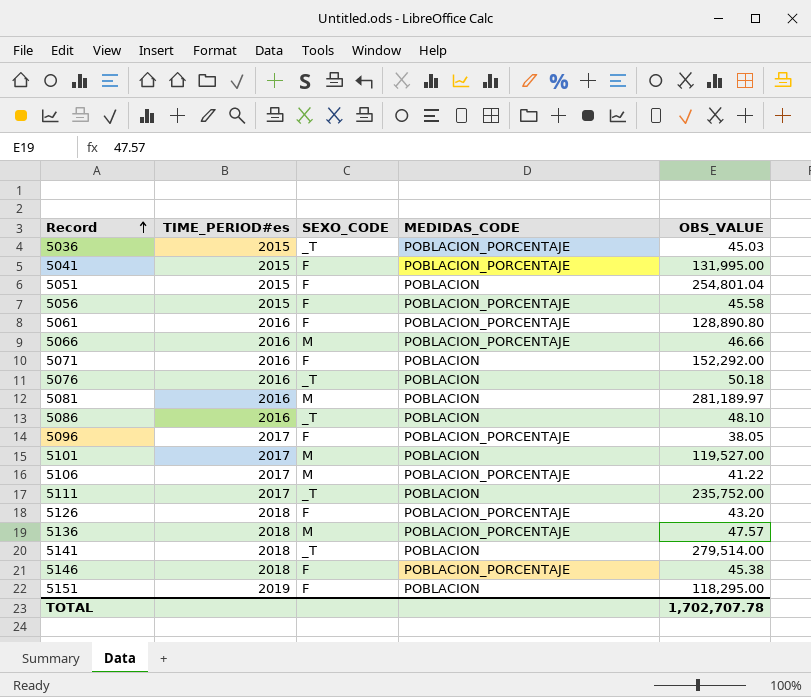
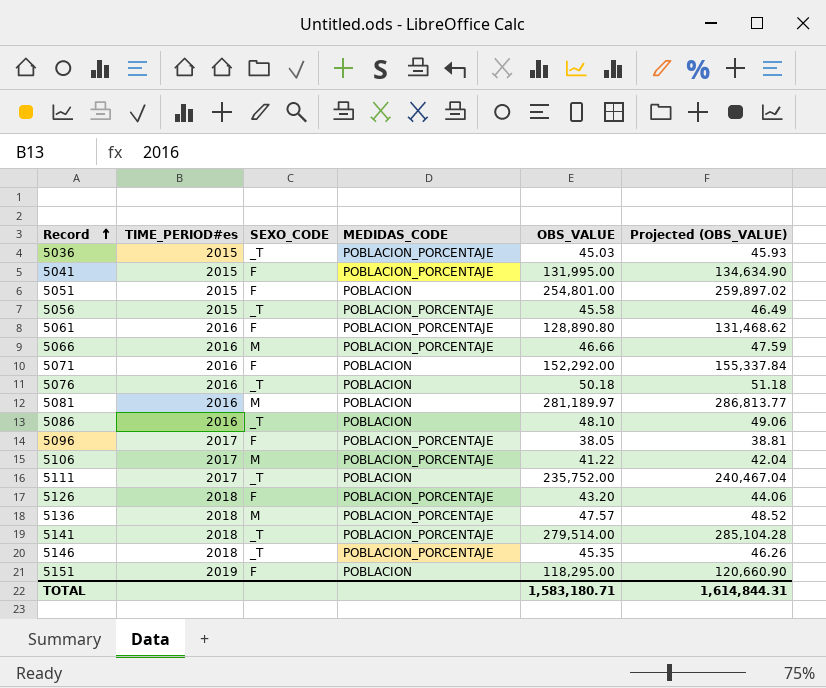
column Projected (OBS_VALUE) | formula: none -> [OBS_VALUE] * 1.02
row 5101: 2017 | M | POBLACION | 119,527.00 -> none
5051 | OBS_VALUE: 254,801.04 -> 254,801.00
5056 | SEXO_CODE: F -> _T
5141 | MEDIDAS_CODE: POBLACION -> POBLACION_PORCENTAJE
5146 | SEXO_CODE: F -> _T
5146 | OBS_VALUE: 45.38 -> 45.35
TOTAL | OBS_VALUE: 1,702,707.78 -> 1,583,180.71

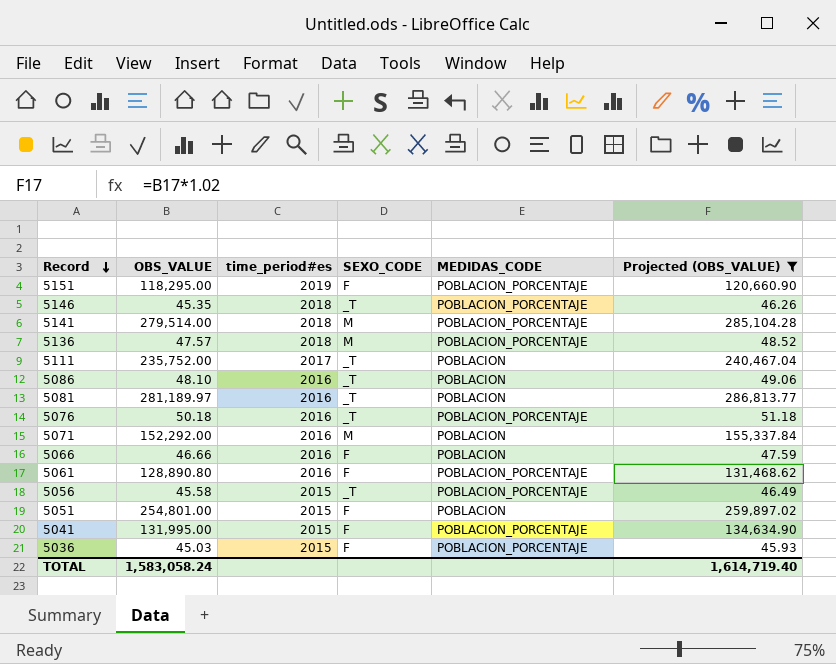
filter: none -> Projected (OBS_VALUE) >= 45.93
row order: Record ascending -> Record descending
column OBS_VALUE | position: 5 -> 2
column name: TIME_PERIOD#es -> time_period#es
5151 | MEDIDAS_CODE: POBLACION -> POBLACION_PORCENTAJE
5141 | SEXO_CODE: _T -> M
5081 | SEXO_CODE: M -> _T
5076 | MEDIDAS_CODE: POBLACION -> POBLACION_PORCENTAJE
5071 | SEXO_CODE: F -> M
5066 | SEXO_CODE: M -> F
5066 | MEDIDAS_CODE: POBLACION_PORCENTAJE -> POBLACION
5036 | SEXO_CODE: _T -> F
TOTAL | OBS_VALUE: 1,583,180.71 -> 1,583,058.24
TOTAL | Projected (OBS_VALUE): 1,614,844.31 -> 1,614,719.40

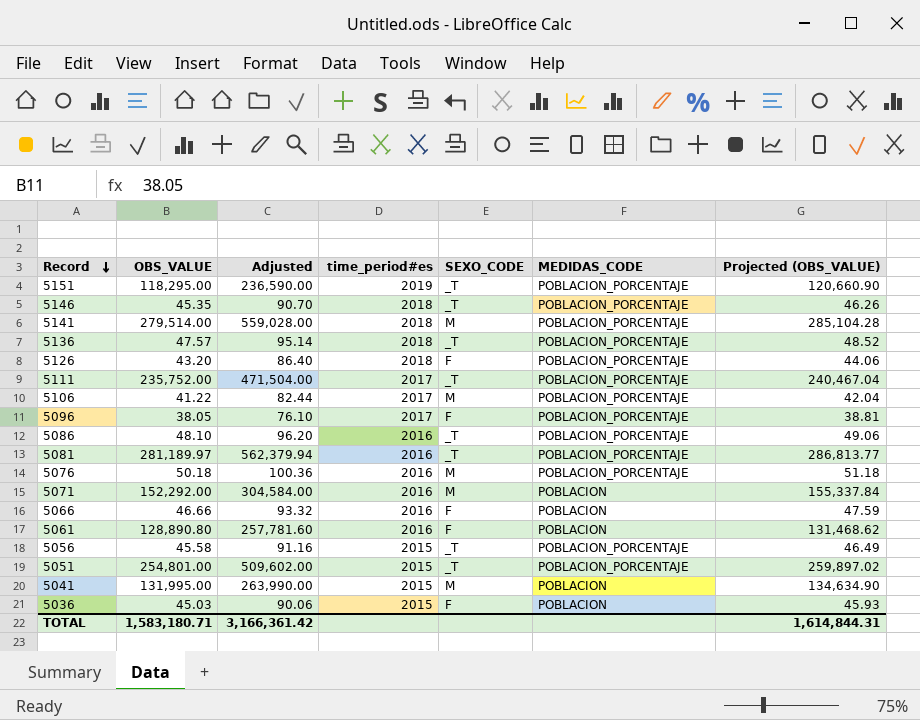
filter: Projected (OBS_VALUE) >= 45.93 -> none
column Adjusted | formula: none -> [OBS_VALUE] * 2
5151 | SEXO_CODE: F -> _T
5136 | SEXO_CODE: M -> _T
5111 | MEDIDAS_CODE: POBLACION -> POBLACION_PORCENTAJE
5086 | MEDIDAS_CODE: POBLACION -> POBLACION_PORCENTAJE
5081 | MEDIDAS_CODE: POBLACION -> POBLACION_PORCENTAJE
5076 | SEXO_CODE: _T -> M
5061 | MEDIDAS_CODE: POBLACION_PORCENTAJE -> POBLACION
5051 | SEXO_CODE: F -> _T
5051 | MEDIDAS_CODE: POBLACION -> POBLACION_PORCENTAJE
5041 | SEXO_CODE: F -> M
5041 | MEDIDAS_CODE: POBLACION_PORCENTAJE -> POBLACION
5036 | MEDIDAS_CODE: POBLACION_PORCENTAJE -> POBLACION
TOTAL | OBS_VALUE: 1,583,058.24 -> 1,583,180.71
TOTAL | Projected (OBS_VALUE): 1,614,719.40 -> 1,614,844.31

